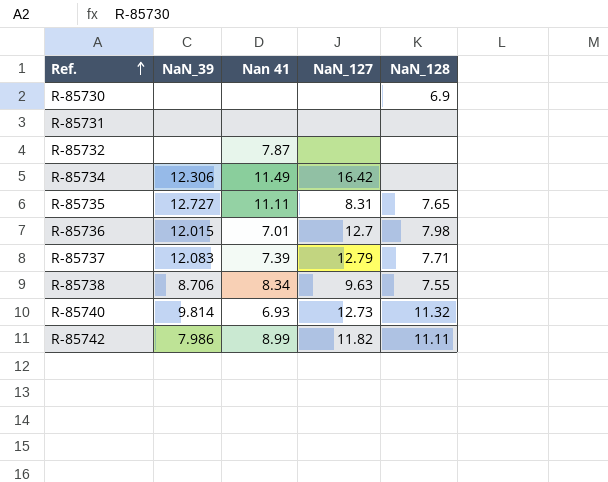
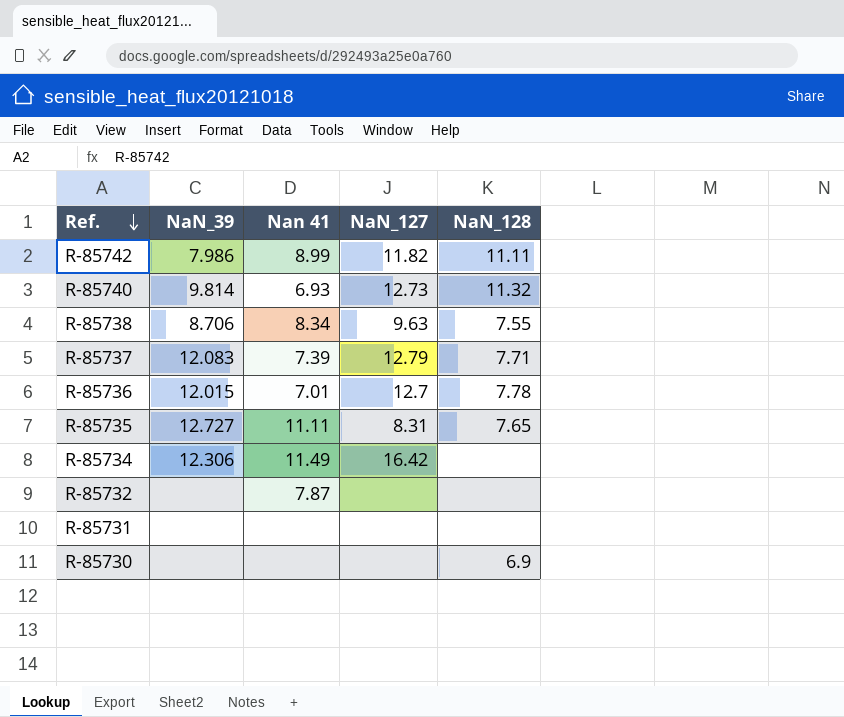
row order: Ref. ascending -> Ref. descending
R-85736 | NaN_128: 7.98 -> 7.78

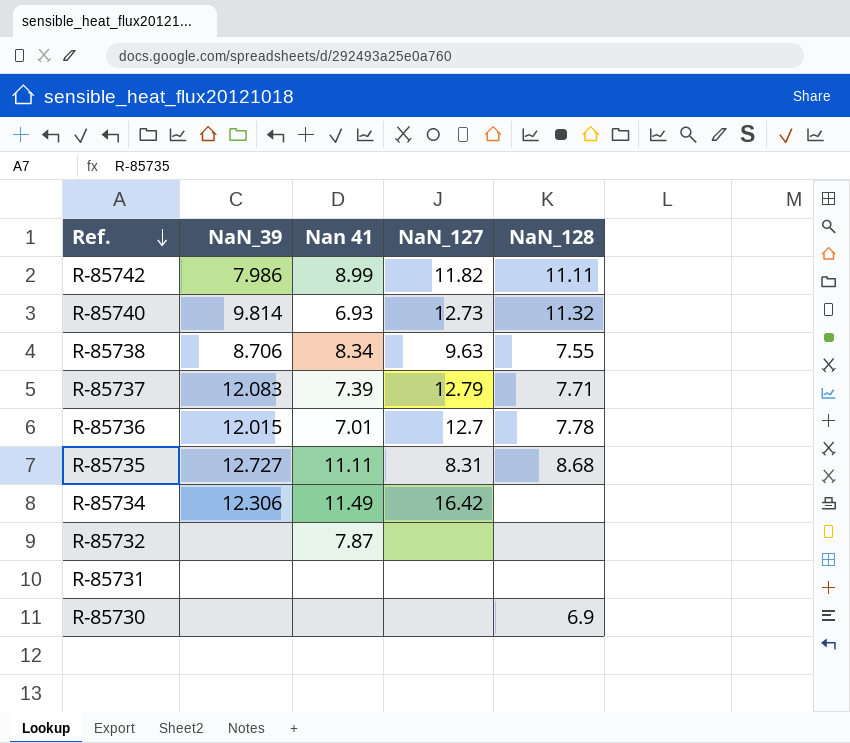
R-85735 | NaN_128: 7.65 -> 8.68

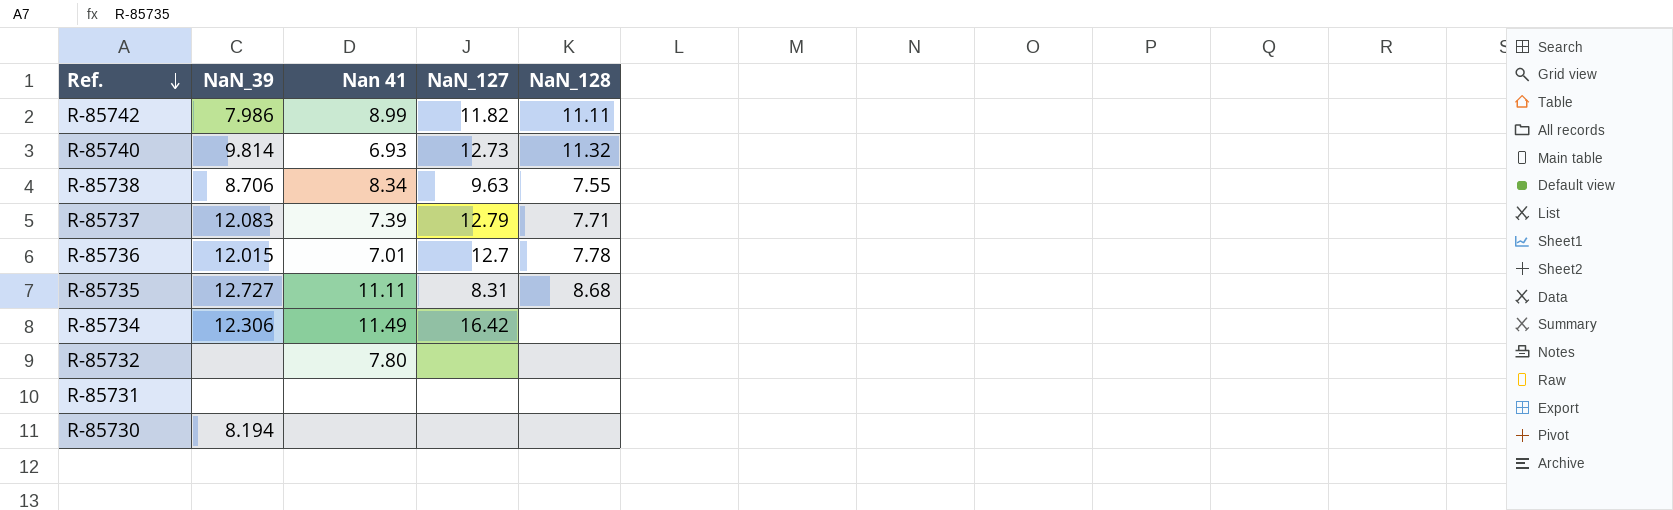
R-85732 | Nan 41: 7.87 -> 7.80
R-85730 | NaN_39: none -> 8.194
R-85730 | NaN_128: 6.9 -> none

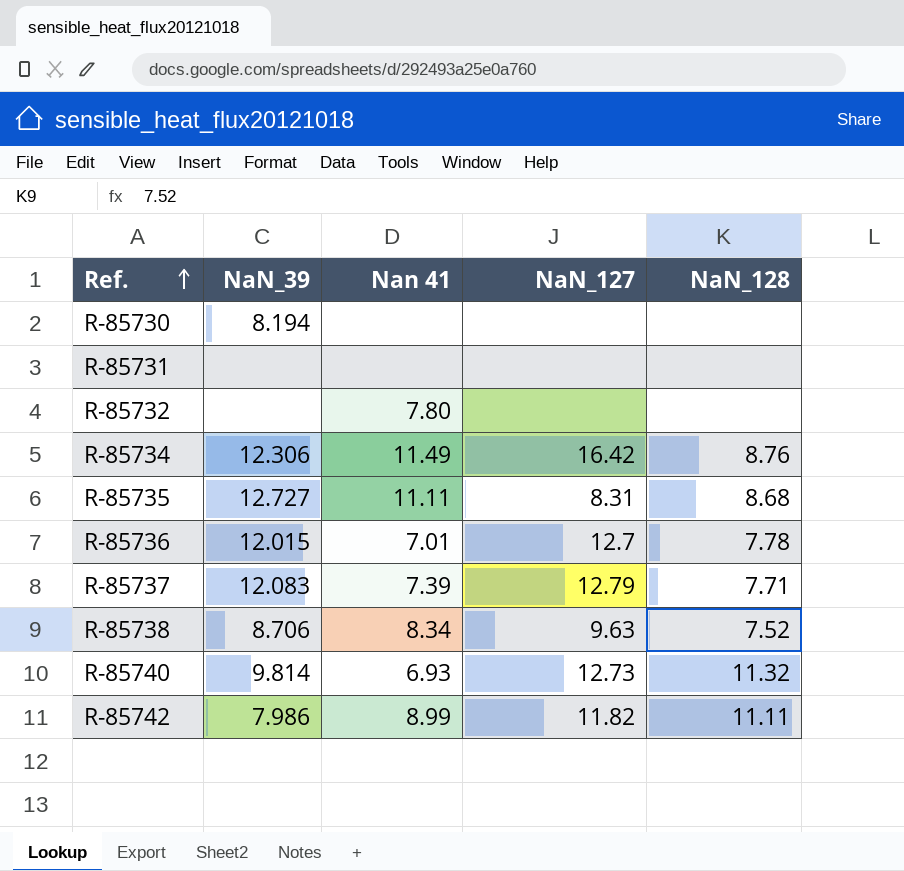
row order: Ref. descending -> Ref. ascending
R-85734 | NaN_128: none -> 8.76
R-85738 | NaN_128: 7.55 -> 7.52

